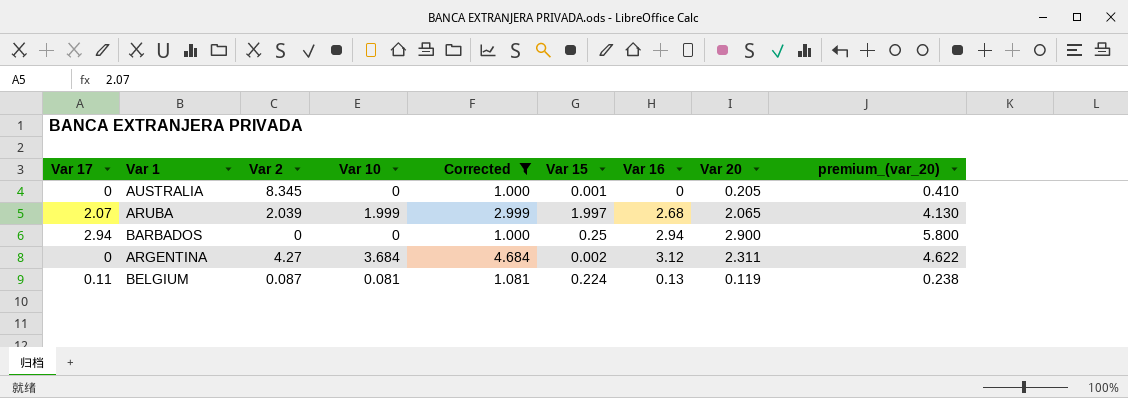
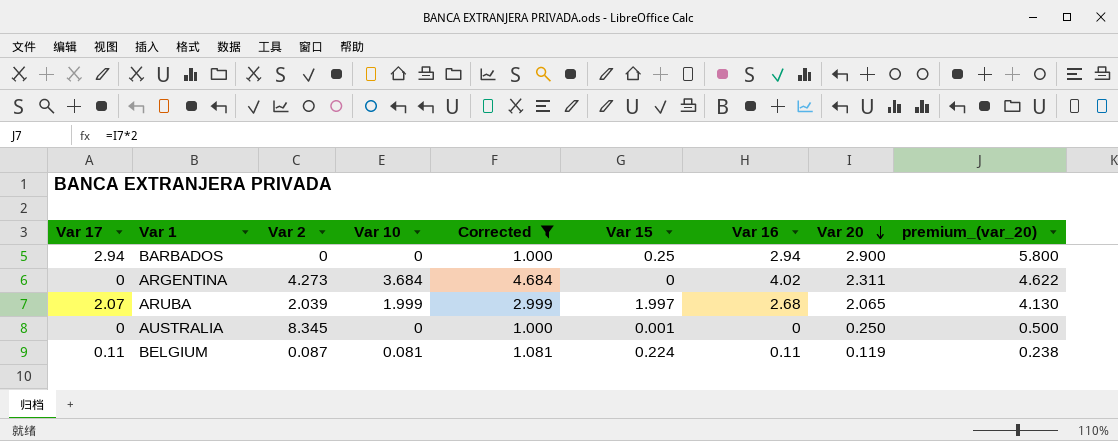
row order: none -> Var 20 descending
ARGENTINA | Var 2: 4.27 -> 4.273
ARGENTINA | Var 15: 0.002 -> 0
ARGENTINA | Var 16: 3.12 -> 4.02
AUSTRALIA | Var 20: 0.205 -> 0.250
AUSTRALIA | premium_(var_20): 0.410 -> 0.500
BELGIUM | Var 16: 0.13 -> 0.11

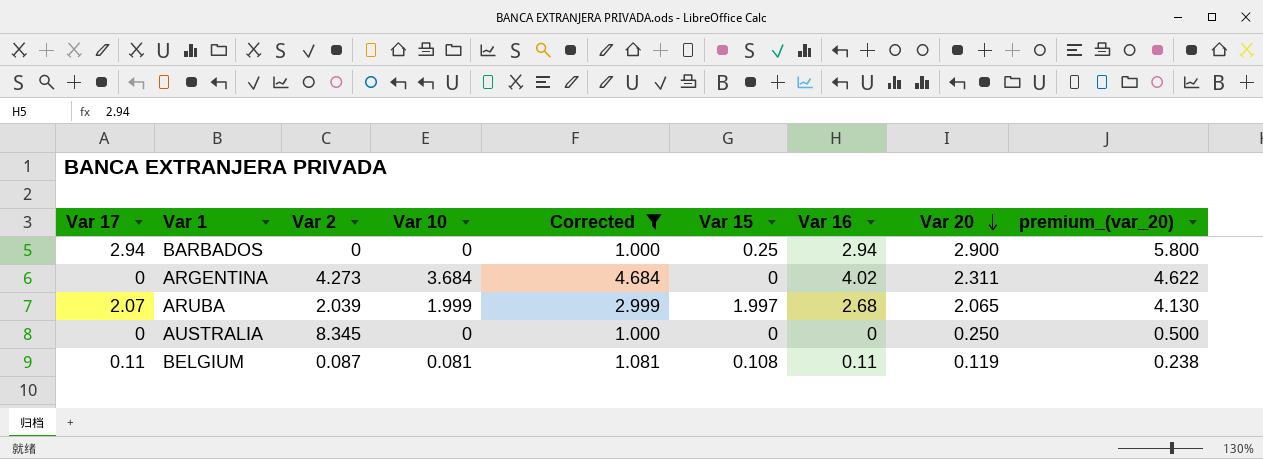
AUSTRALIA | Var 15: 0.001 -> 0
BELGIUM | Var 15: 0.224 -> 0.108

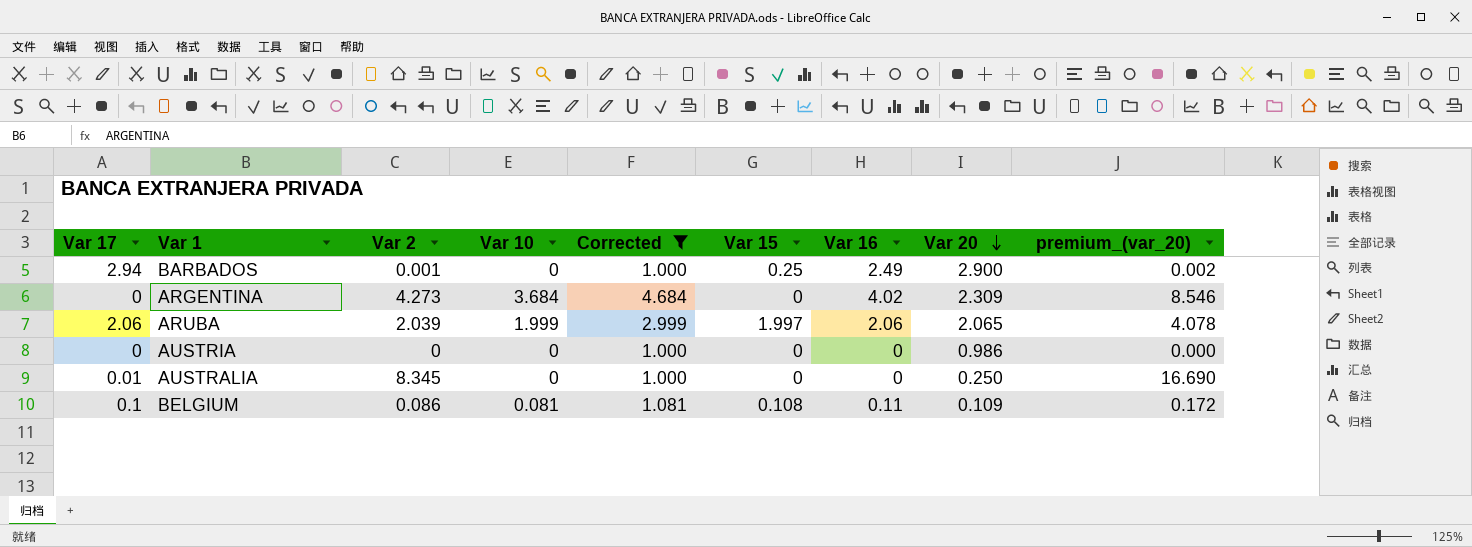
column premium_(var_20) | formula: [Var 20] * 2 -> [Var 2] * 2
BARBADOS | Var 2: 0 -> 0.001
BARBADOS | Var 16: 2.94 -> 2.49
ARGENTINA | Var 20: 2.311 -> 2.309
ARUBA | Var 17: 2.07 -> 2.06
ARUBA | Var 16: 2.68 -> 2.06
row AUSTRIA: none -> 0 | 0 | 0 | 1.000 | 0 | 0 | 0.986 | 0.000
AUSTRALIA | Var 17: 0 -> 0.01
BELGIUM | Var 17: 0.11 -> 0.1
BELGIUM | Var 2: 0.087 -> 0.086
BELGIUM | Var 20: 0.119 -> 0.109

